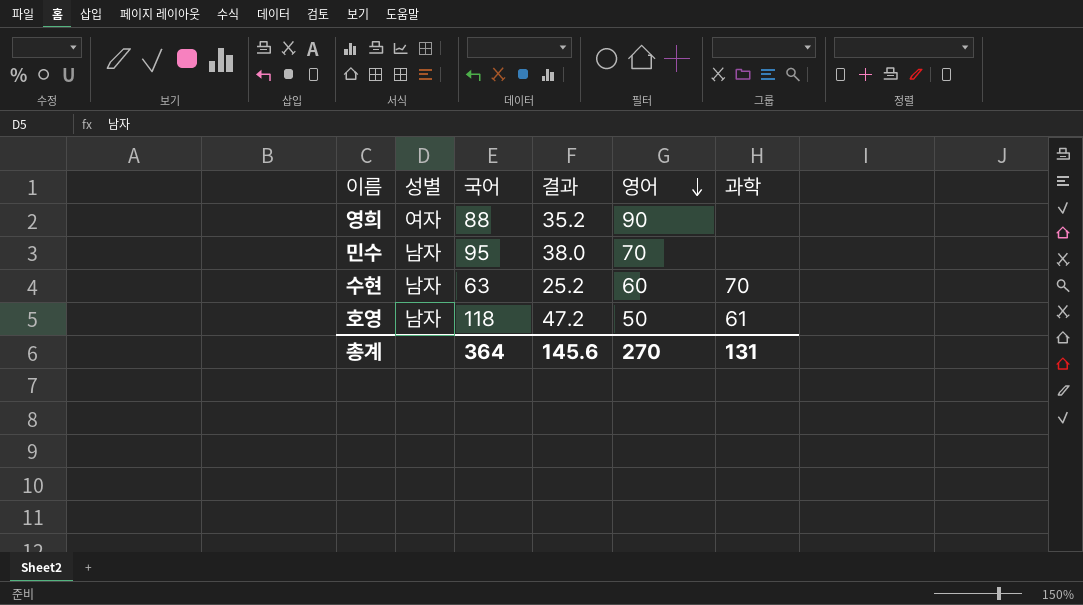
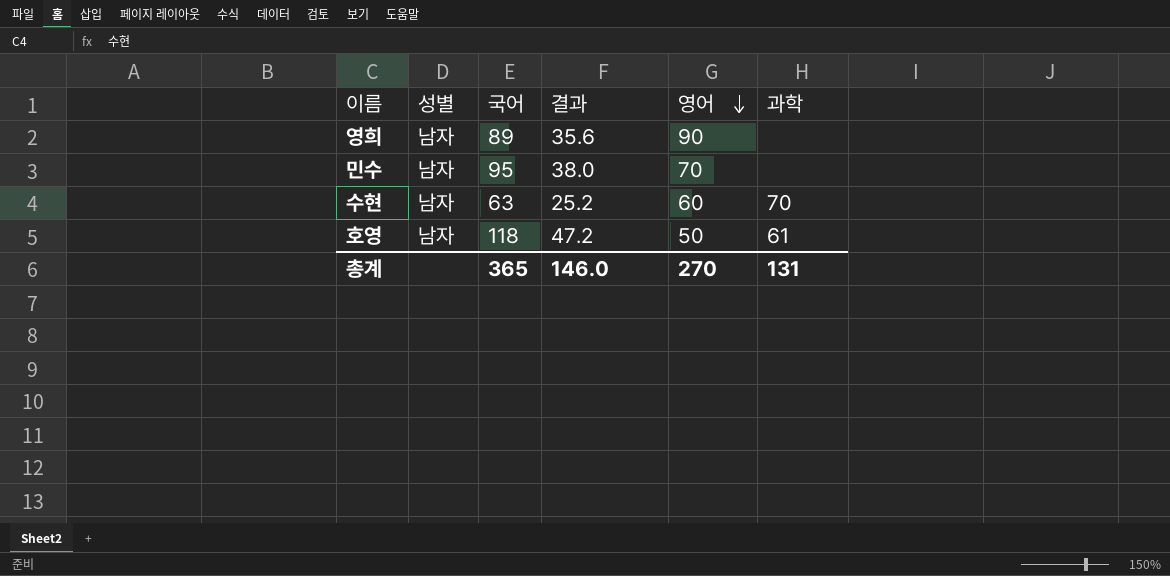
영희 | 성별: 여자 -> 남자
영희 | 국어: 88 -> 89
영희 | 결과: 35.2 -> 35.6
총계 | 국어: 364 -> 365
총계 | 결과: 145.6 -> 146.0

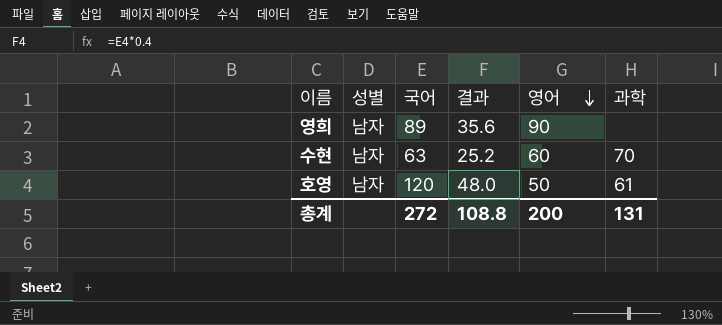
row 민수: 남자 | 95 | 38.0 | 70 | none -> none
호영 | 국어: 118 -> 120
호영 | 결과: 47.2 -> 48.0
총계 | 국어: 365 -> 272
총계 | 결과: 146.0 -> 108.8
총계 | 영어: 270 -> 200

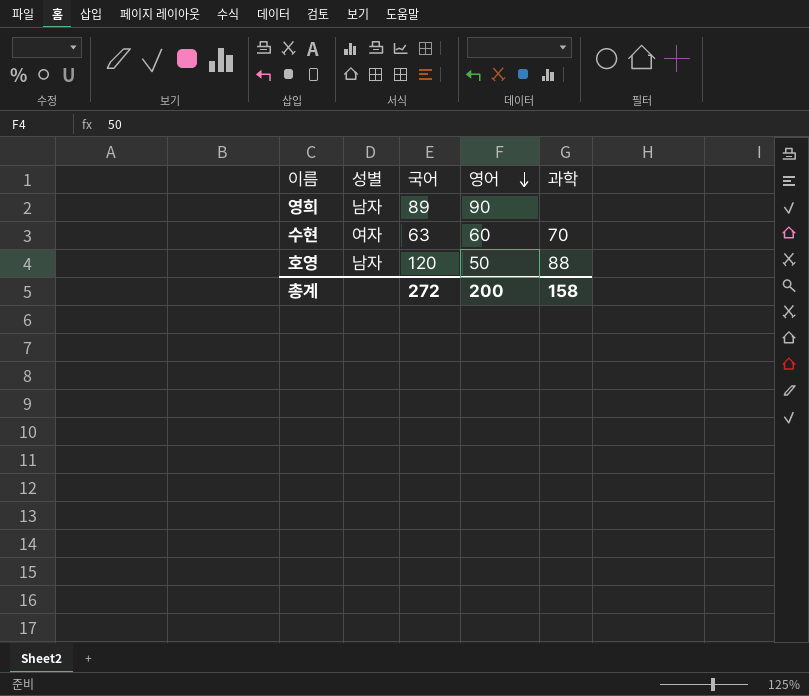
column 결과 | formula: [국어] * 0.4 -> none
수현 | 성별: 남자 -> 여자
호영 | 과학: 61 -> 88
총계 | 과학: 131 -> 158

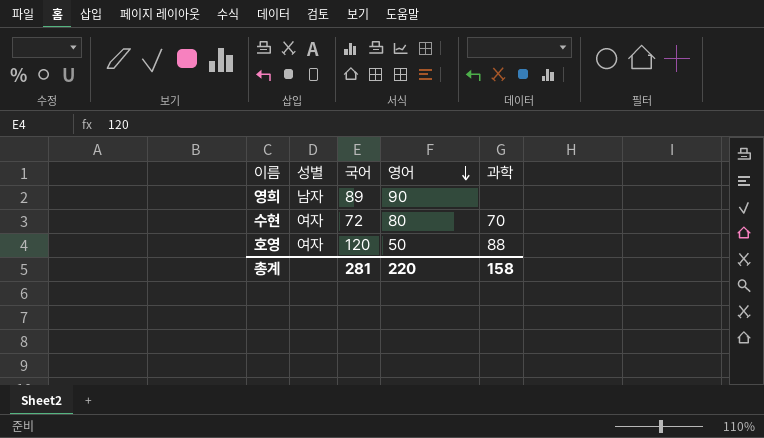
수현 | 국어: 63 -> 72
수현 | 영어: 60 -> 80
호영 | 성별: 남자 -> 여자
총계 | 국어: 272 -> 281
총계 | 영어: 200 -> 220

